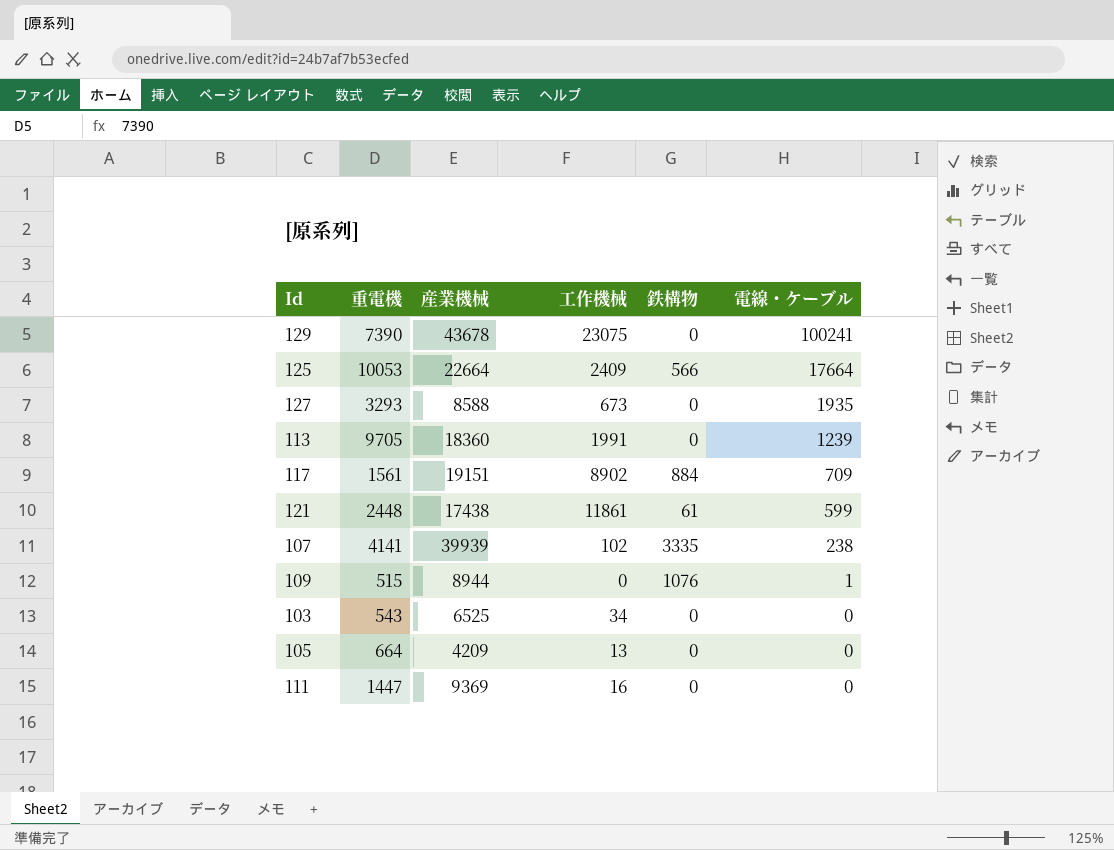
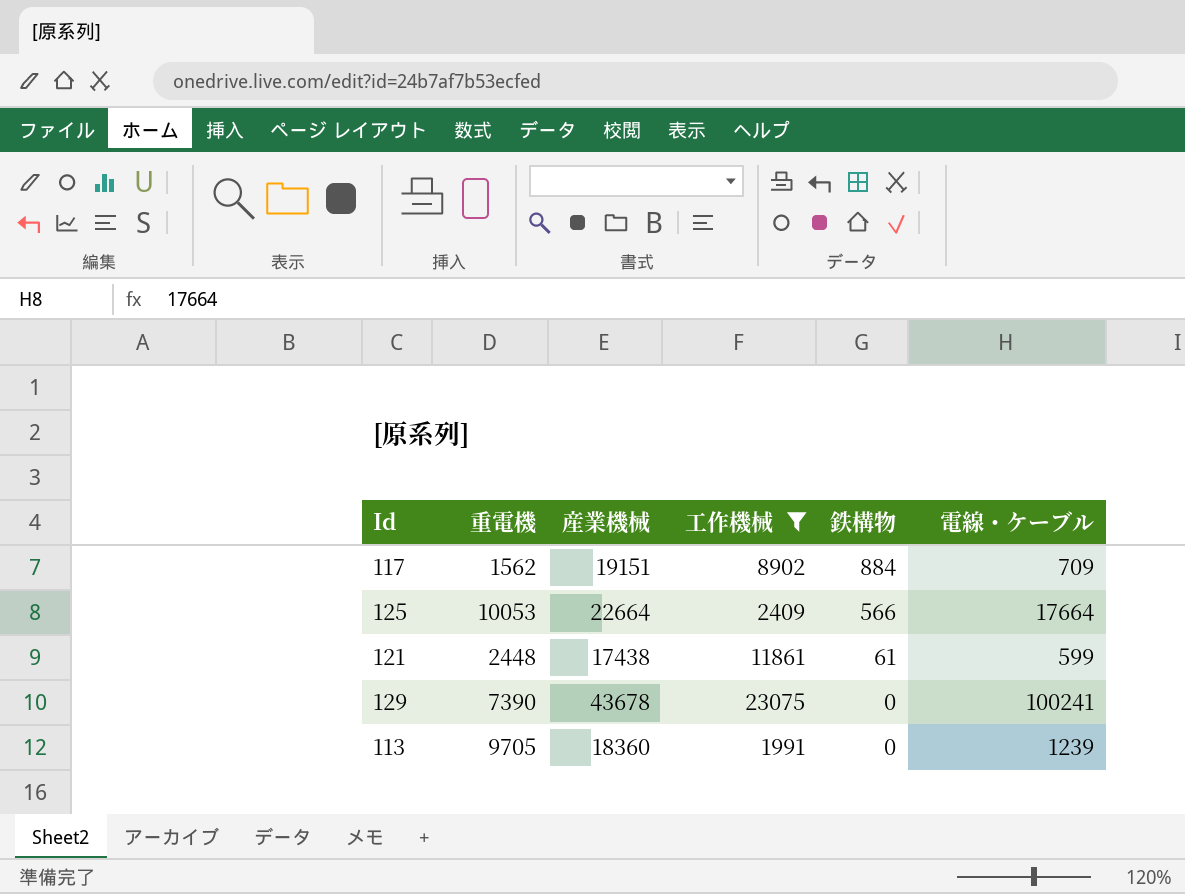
filter: none -> 工作機械 >= 1991
row order: 電線・ケーブル descending -> 鉄構物 descending
117 | 重電機: 1561 -> 1562

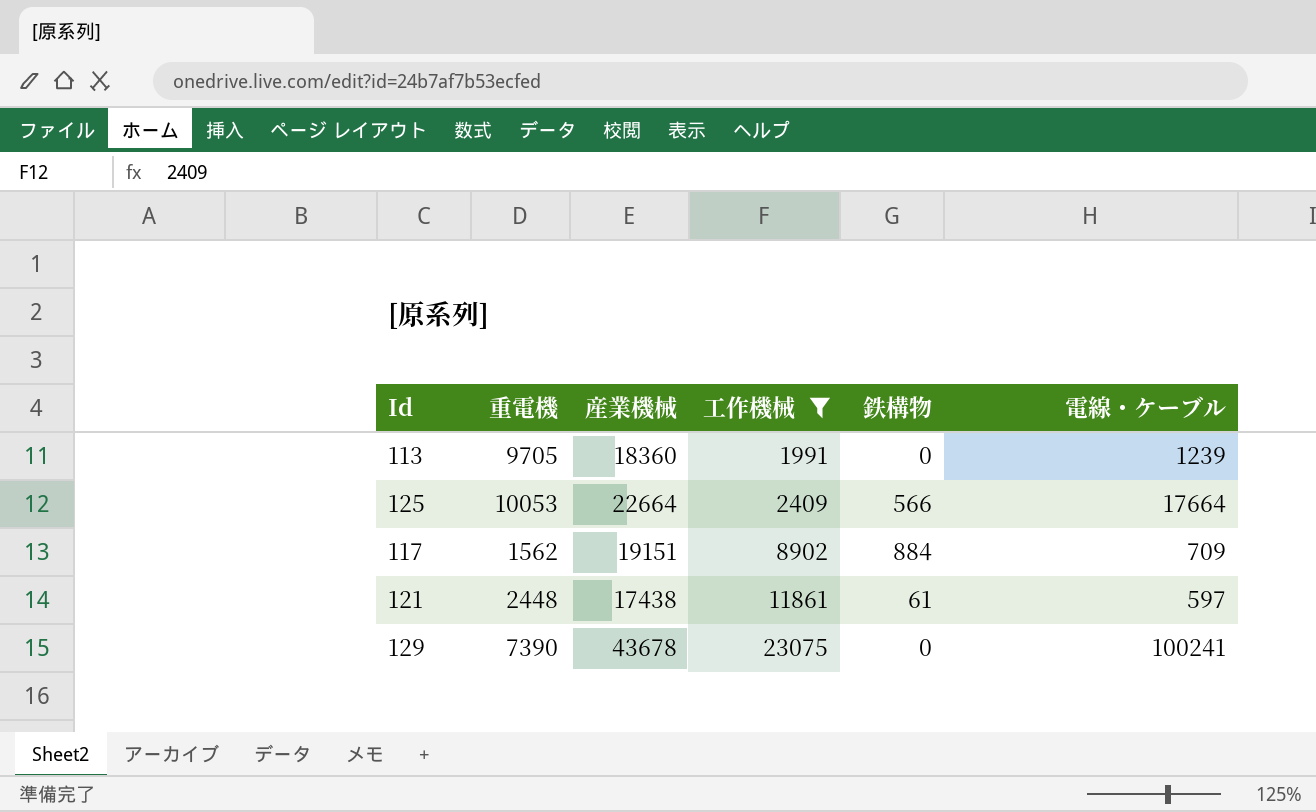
row order: 鉄構物 descending -> 工作機械 ascending
121 | 電線・ケーブル: 599 -> 597

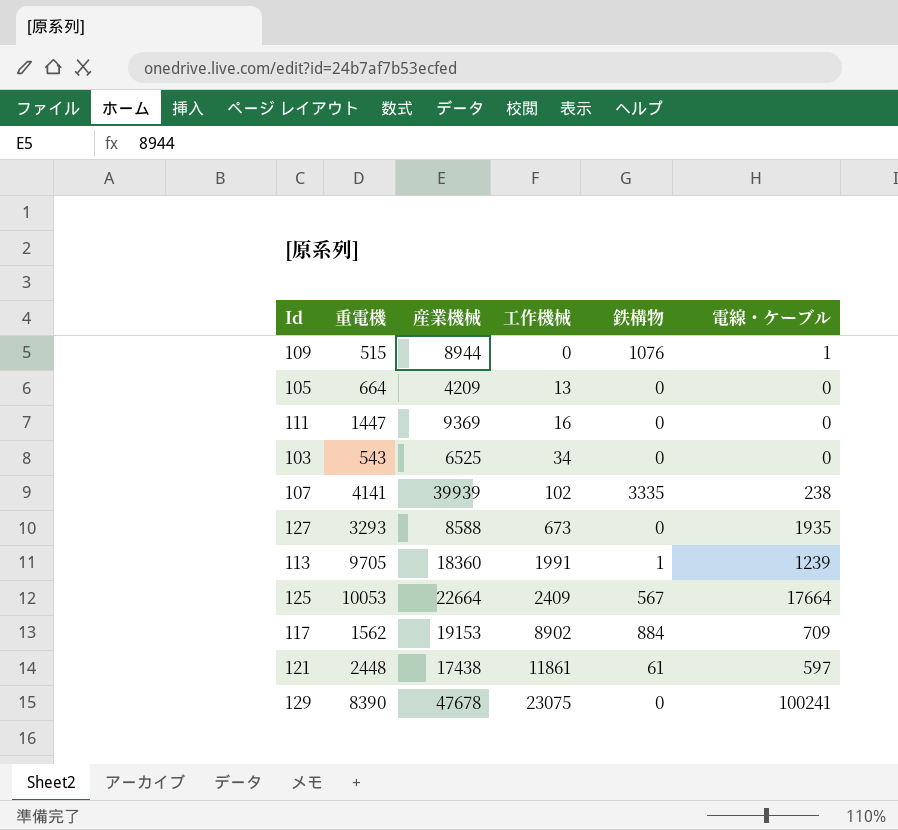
filter: 工作機械 >= 1991 -> none
113 | 鉄構物: 0 -> 1
125 | 鉄構物: 566 -> 567
117 | 産業機械: 19151 -> 19153
129 | 重電機: 7390 -> 8390
129 | 産業機械: 43678 -> 47678

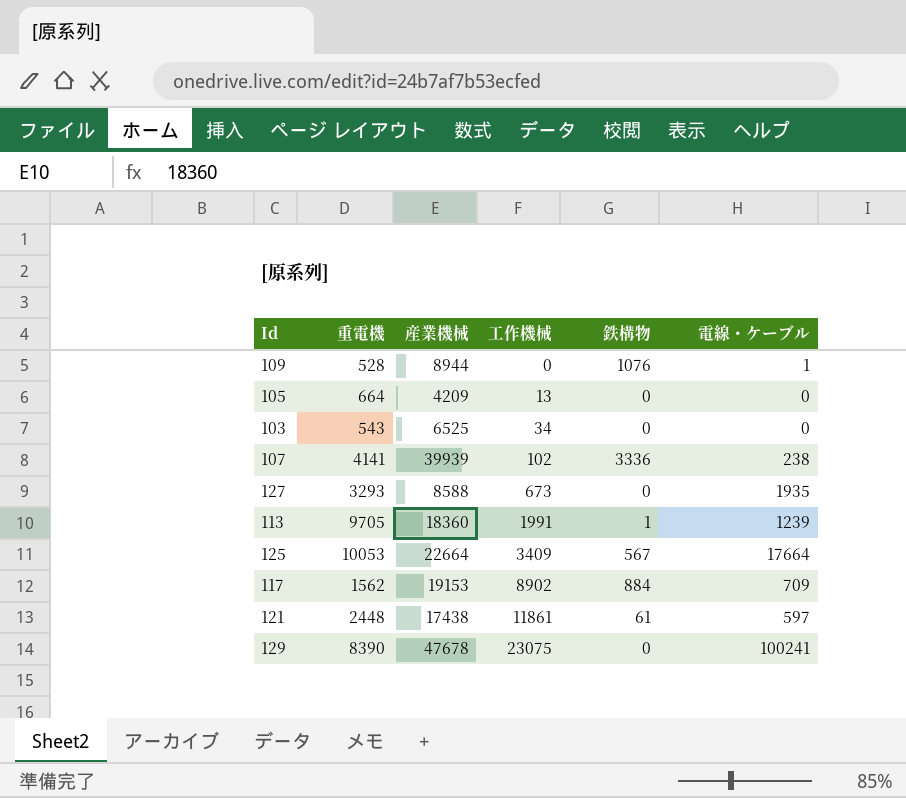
row 111: 1447 | 9369 | 16 | 0 | 0 -> none
109 | 重電機: 515 -> 528
107 | 鉄構物: 3335 -> 3336
125 | 工作機械: 2409 -> 3409

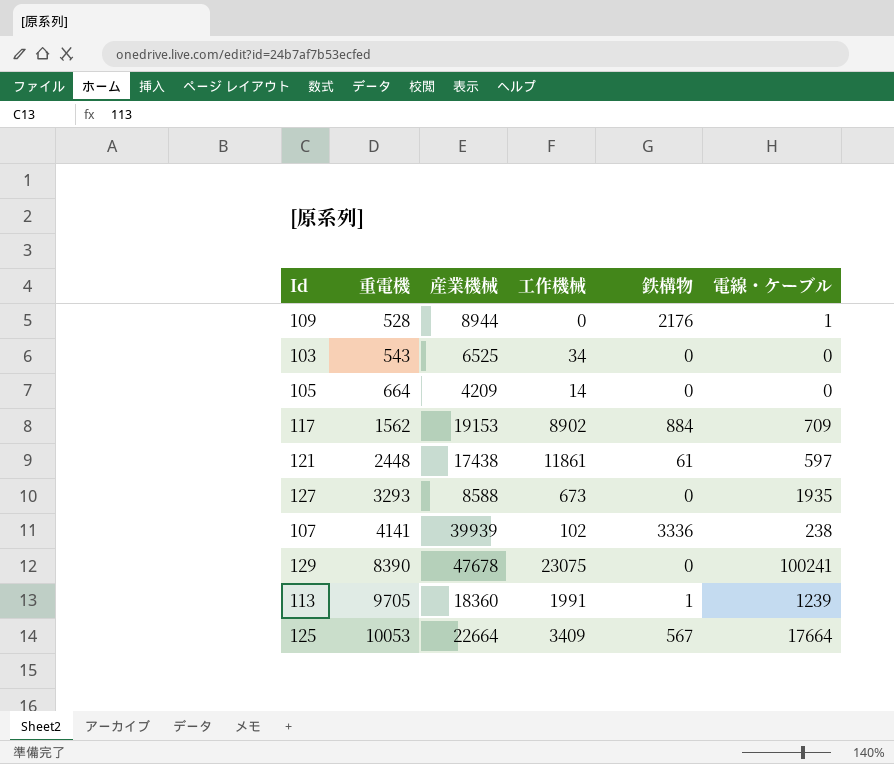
row order: 工作機械 ascending -> 重電機 ascending
109 | 鉄構物: 1076 -> 2176
105 | 工作機械: 13 -> 14

